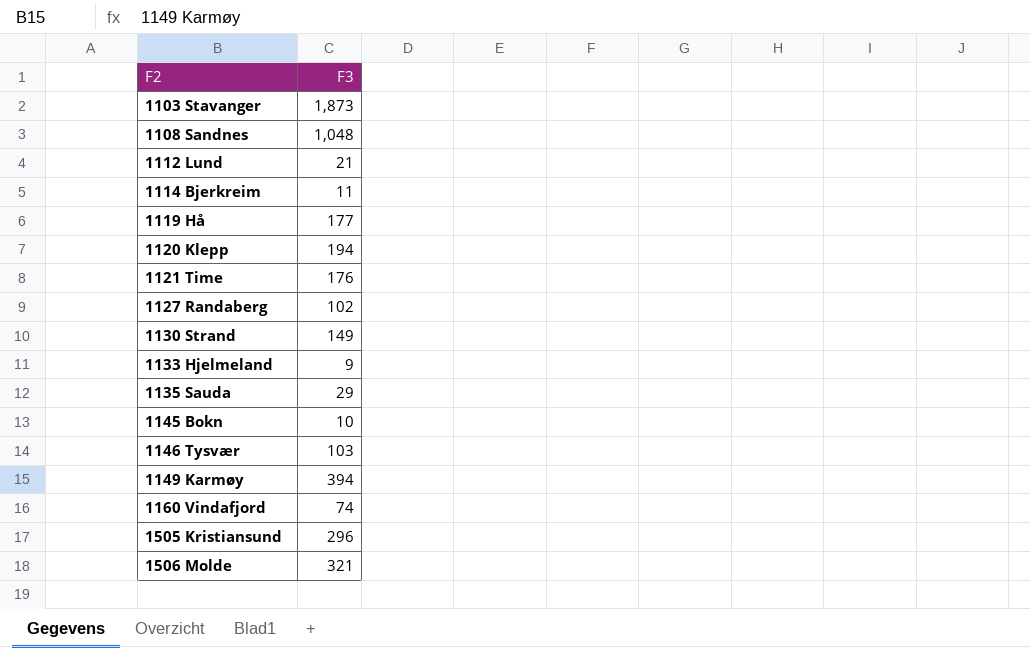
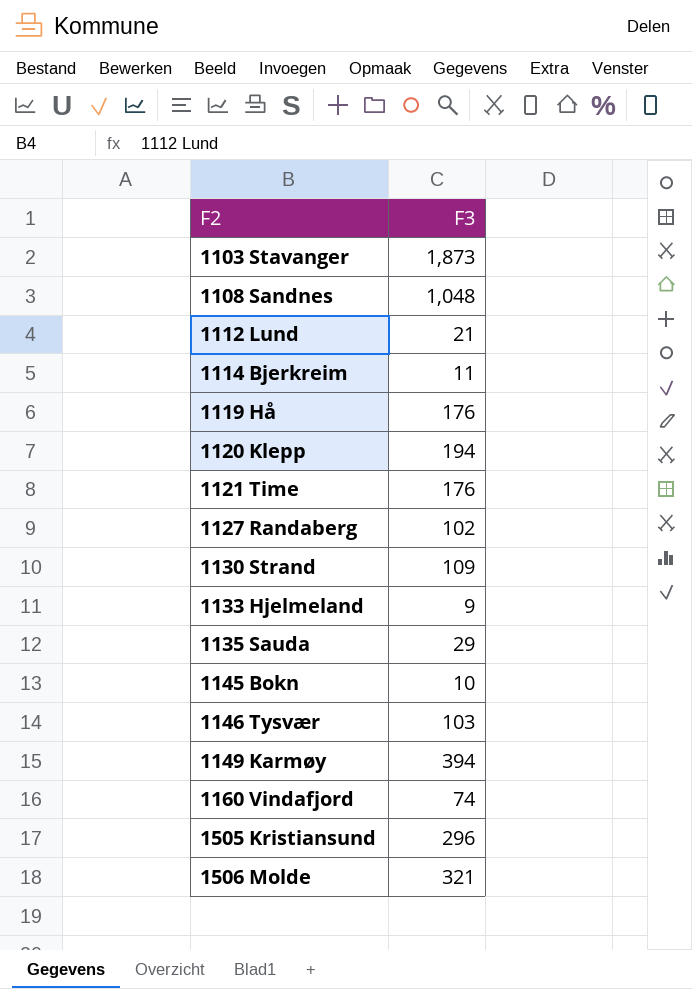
1119 Hå | F3: 177 -> 176
1130 Strand | F3: 149 -> 109

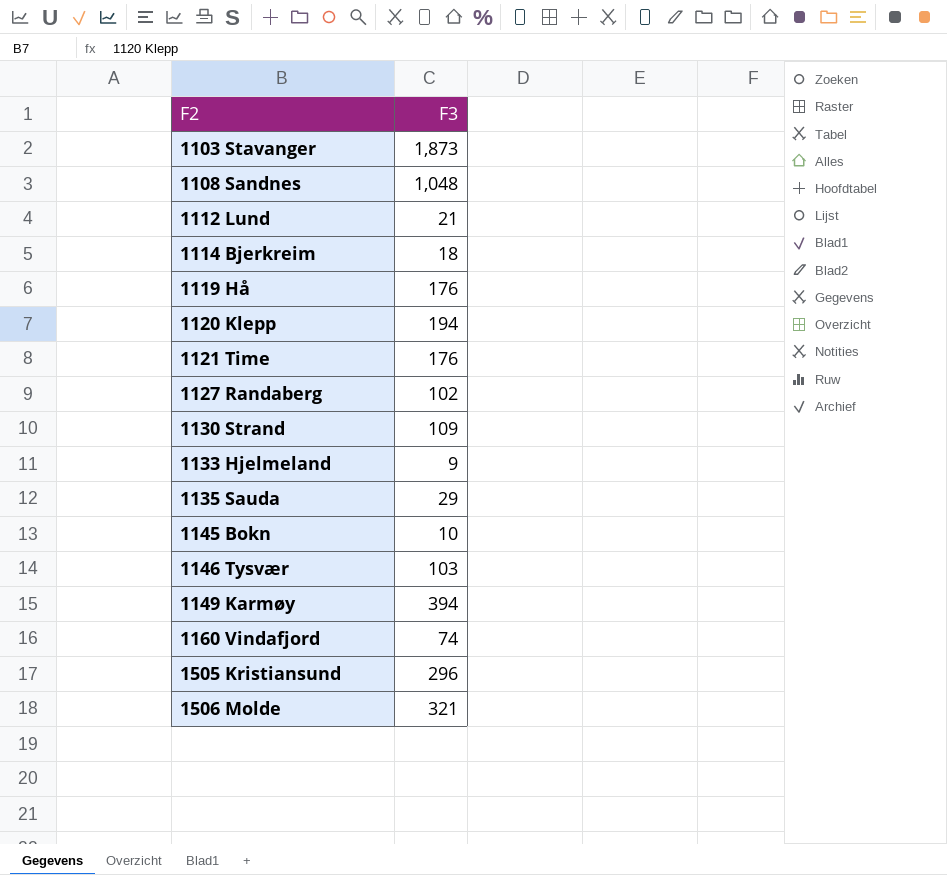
1114 Bjerkreim | F3: 11 -> 18

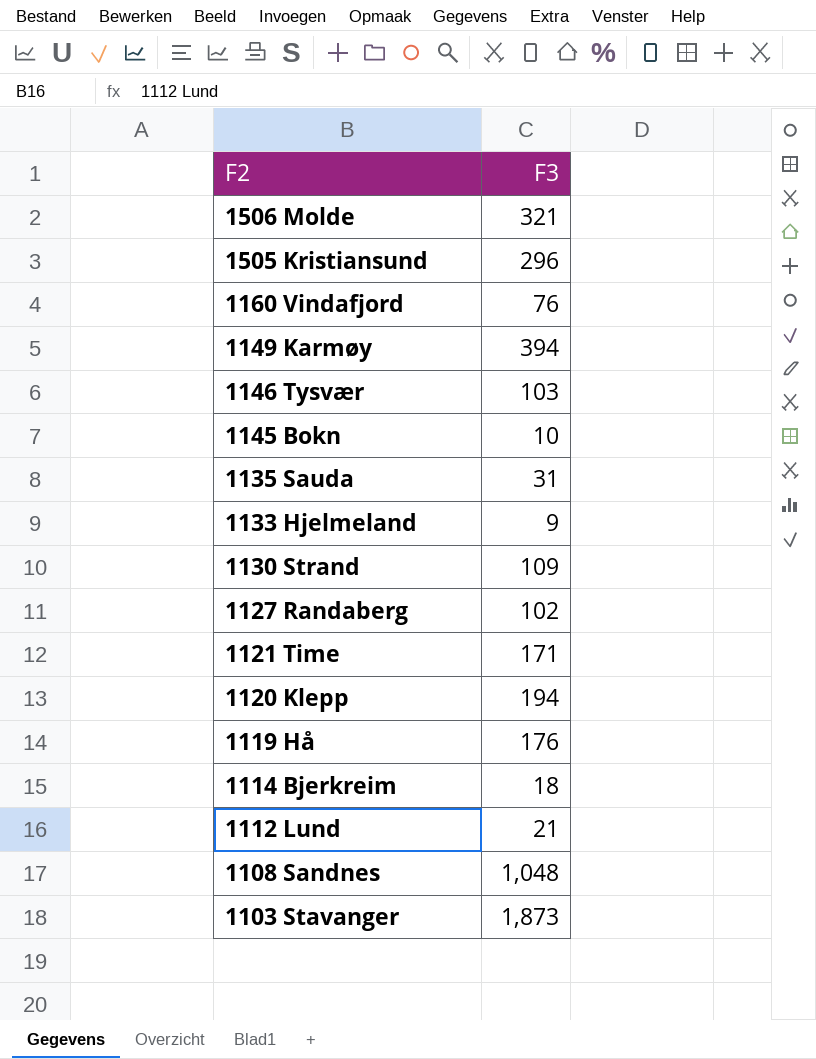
row order: F2 ascending -> F2 descending
1160 Vindafjord | F3: 74 -> 76
1135 Sauda | F3: 29 -> 31
1121 Time | F3: 176 -> 171

